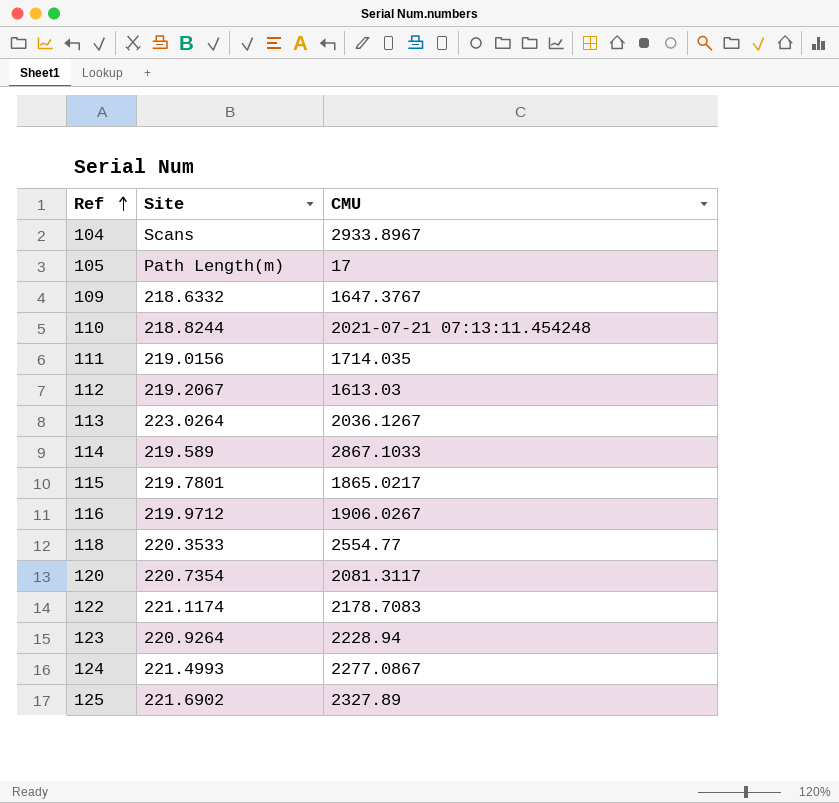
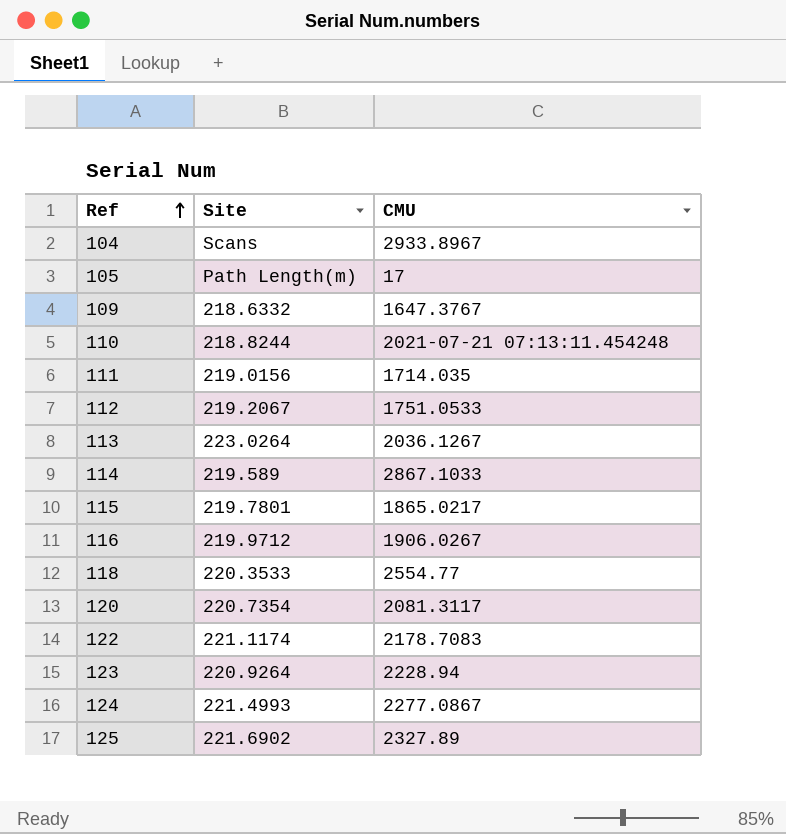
112 | CMU: 1613.03 -> 1751.0533

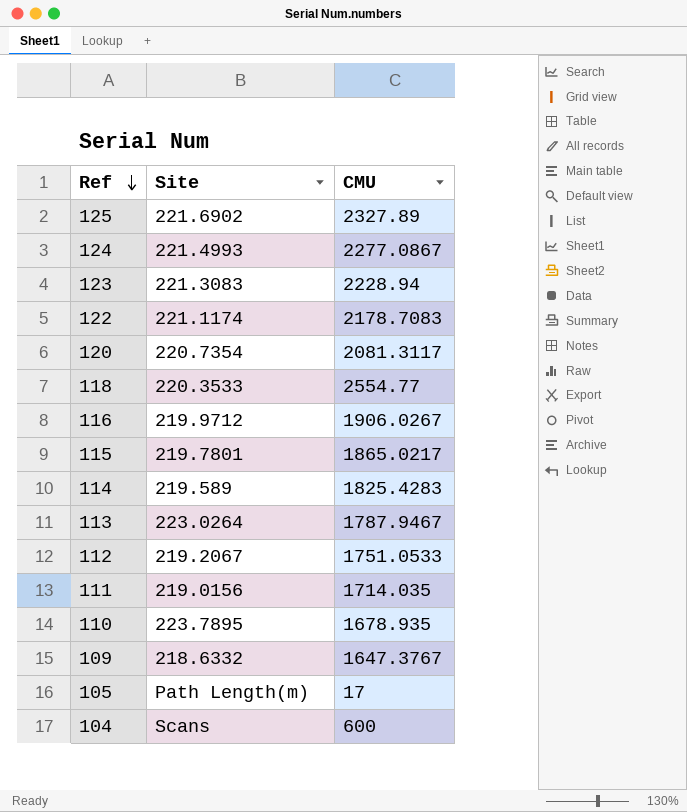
row order: Ref ascending -> Ref descending
123 | Site: 220.9264 -> 221.3083
114 | CMU: 2867.1033 -> 1825.4283
113 | CMU: 2036.1267 -> 1787.9467
110 | Site: 218.8244 -> 223.7895
110 | CMU: 2021-07-21 07:13:11.454248 -> 1678.935
104 | CMU: 2933.8967 -> 600

